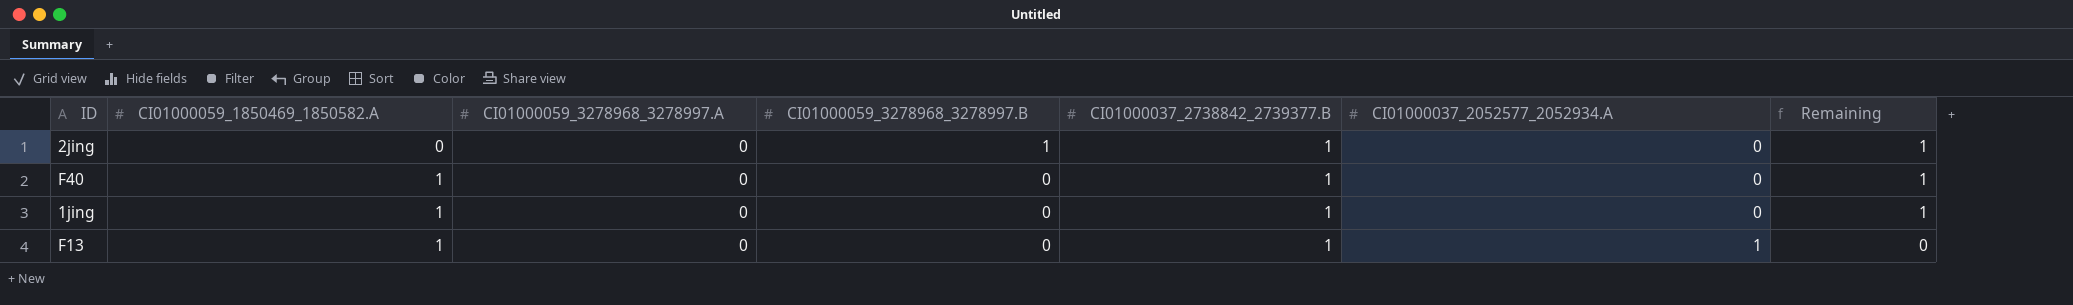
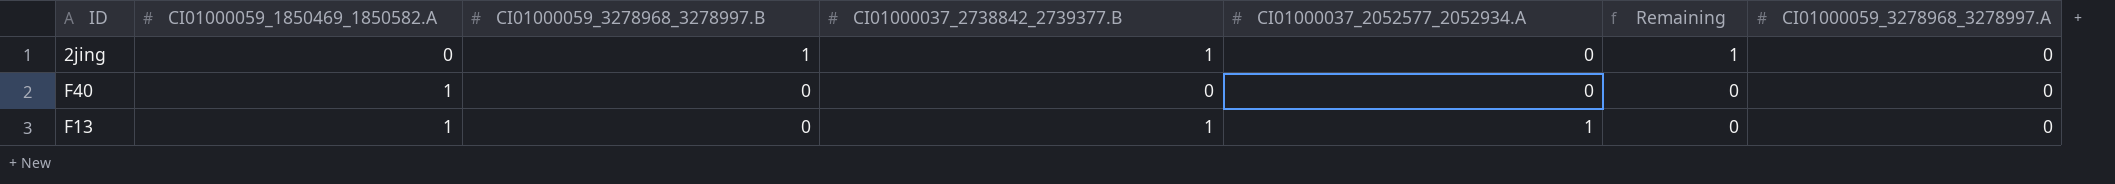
column CI01000059_3278968_3278997.A | position: 3 -> 7
row 1jing: 1 | 0 | 0 | 1 | 0 | 1 -> none
F40 | CI01000037_2738842_2739377.B: 1 -> 0
F40 | Remaining: 1 -> 0

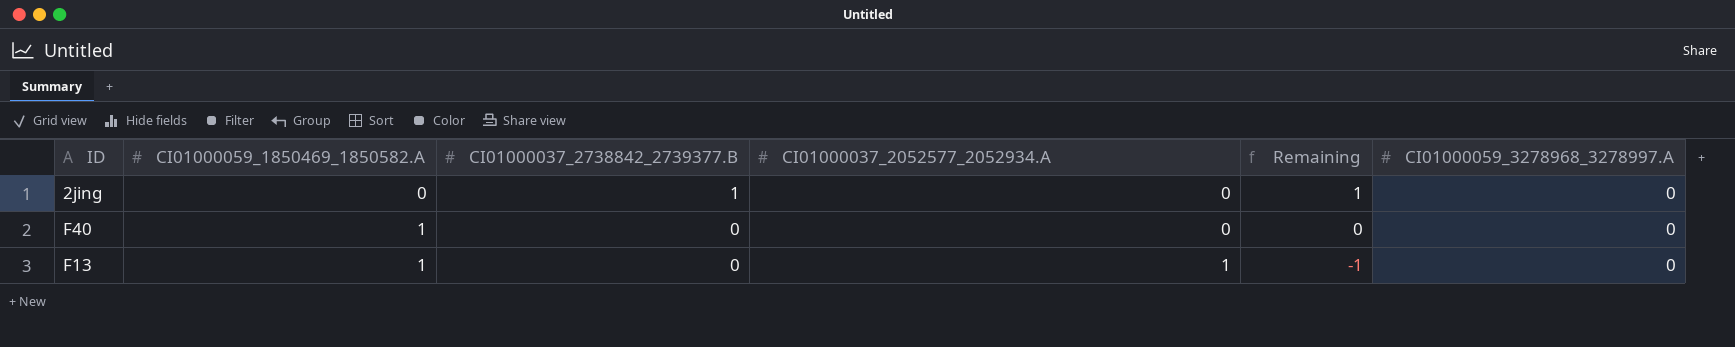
column CI01000059_3278968_3278997.B | position: 3 -> none
F13 | CI01000037_2738842_2739377.B: 1 -> 0
F13 | Remaining: 0 -> -1

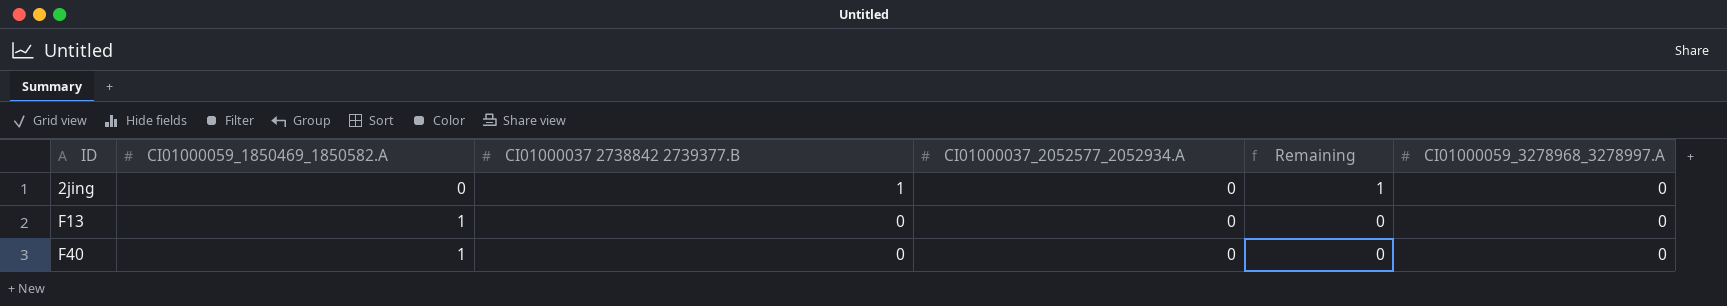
row order: CI01000059_1850469_1850582.A ascending -> ID ascending
column name: CI01000037_2738842_2739377.B -> CI01000037 2738842 2739377.B
F13 | CI01000037_2052577_2052934.A: 1 -> 0
F13 | Remaining: -1 -> 0

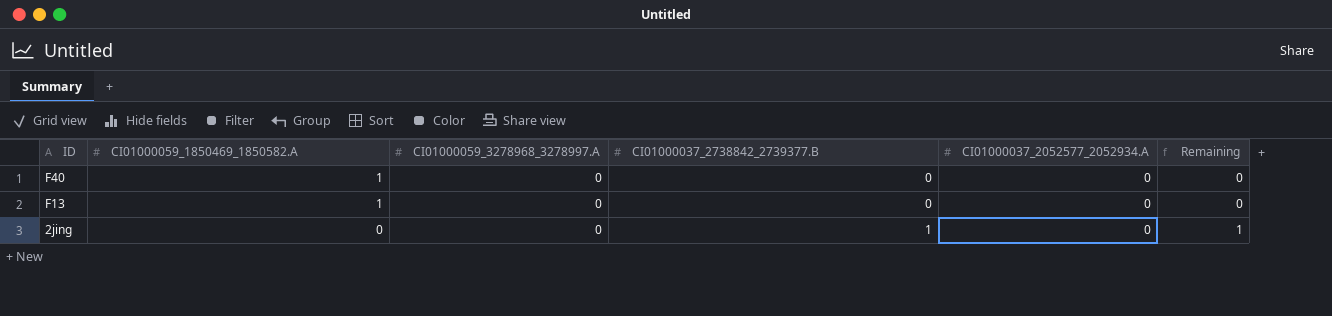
row order: ID ascending -> ID descending
column CI01000059_3278968_3278997.A | position: 6 -> 3
column name: CI01000037 2738842 2739377.B -> CI01000037_2738842_2739377.B

